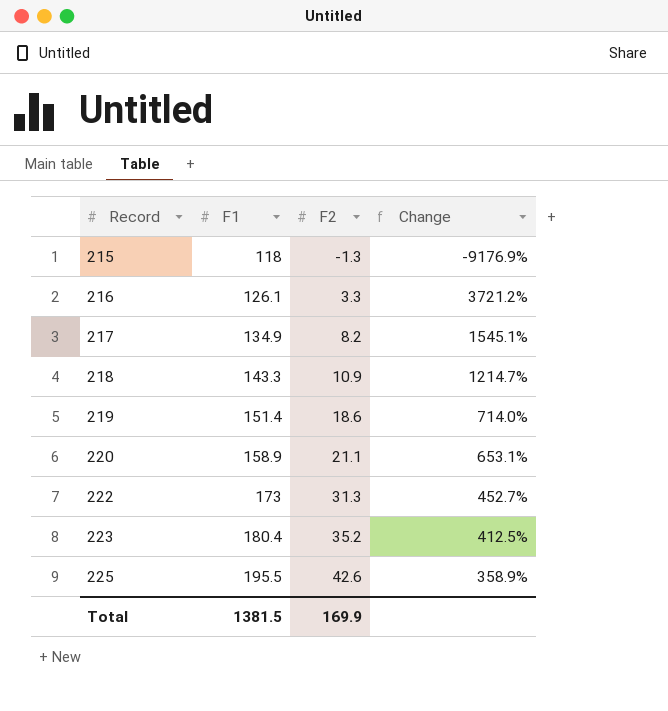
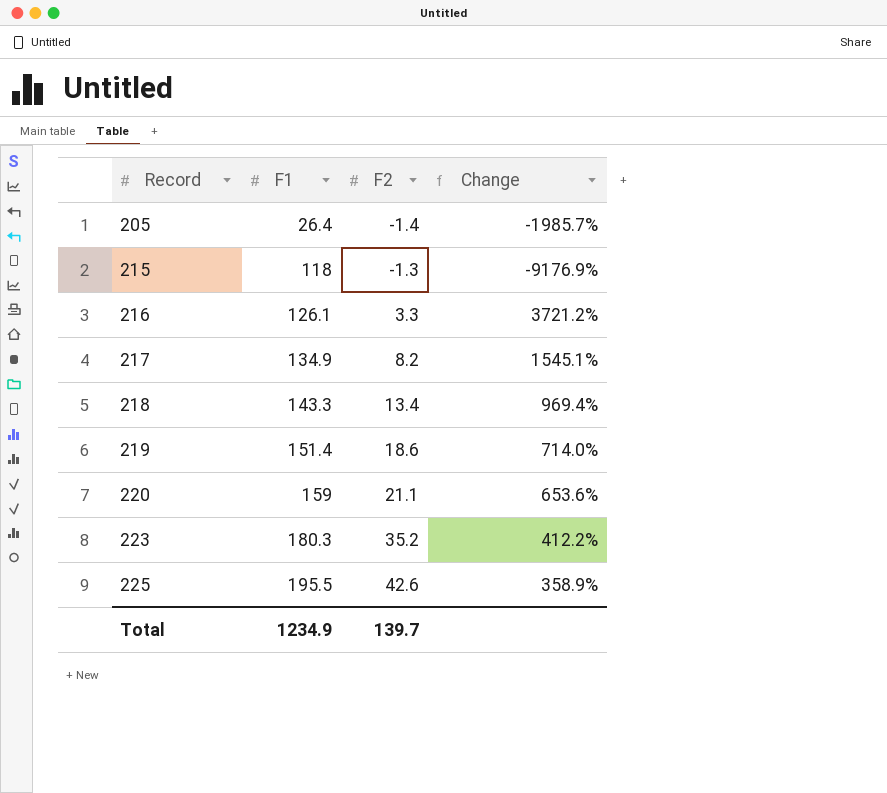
row 222: 173 | 31.3 | 452.7% -> none
row 205: none -> 26.4 | -1.4 | -1985.7%
218 | F2: 10.9 -> 13.4
218 | Change: 1214.7% -> 969.4%
220 | F1: 158.9 -> 159
220 | Change: 653.1% -> 653.6%
223 | F1: 180.4 -> 180.3
223 | Change: 412.5% -> 412.2%
Total | F1: 1381.5 -> 1234.9
Total | F2: 169.9 -> 139.7

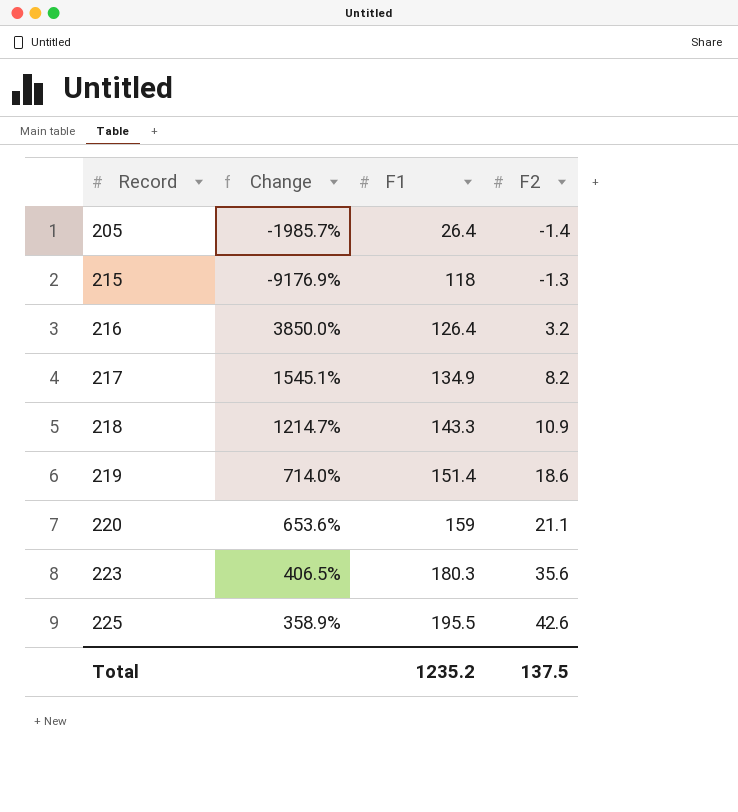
column Change | position: 4 -> 2
216 | Change: 3721.2% -> 3850.0%
216 | F1: 126.1 -> 126.4
216 | F2: 3.3 -> 3.2
218 | Change: 969.4% -> 1214.7%
218 | F2: 13.4 -> 10.9
223 | Change: 412.2% -> 406.5%
223 | F2: 35.2 -> 35.6
Total | F1: 1234.9 -> 1235.2
Total | F2: 139.7 -> 137.5

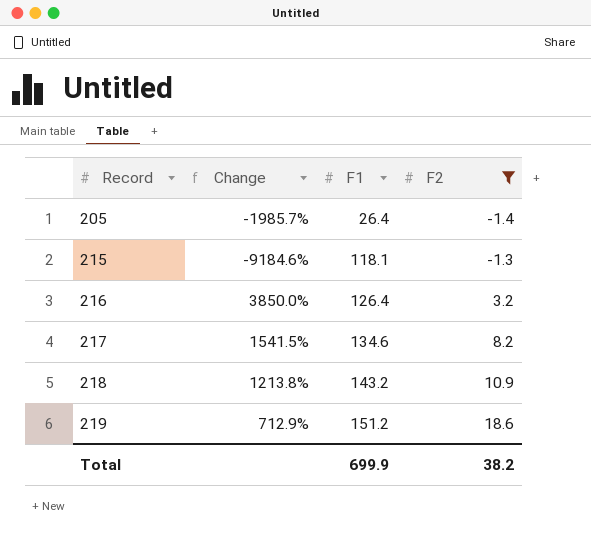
filter: none -> F2 <= 18.6
215 | Change: -9176.9% -> -9184.6%
215 | F1: 118 -> 118.1
217 | Change: 1545.1% -> 1541.5%
217 | F1: 134.9 -> 134.6
218 | Change: 1214.7% -> 1213.8%
218 | F1: 143.3 -> 143.2
219 | Change: 714.0% -> 712.9%
219 | F1: 151.4 -> 151.2
Total | F1: 1235.2 -> 699.9
Total | F2: 137.5 -> 38.2

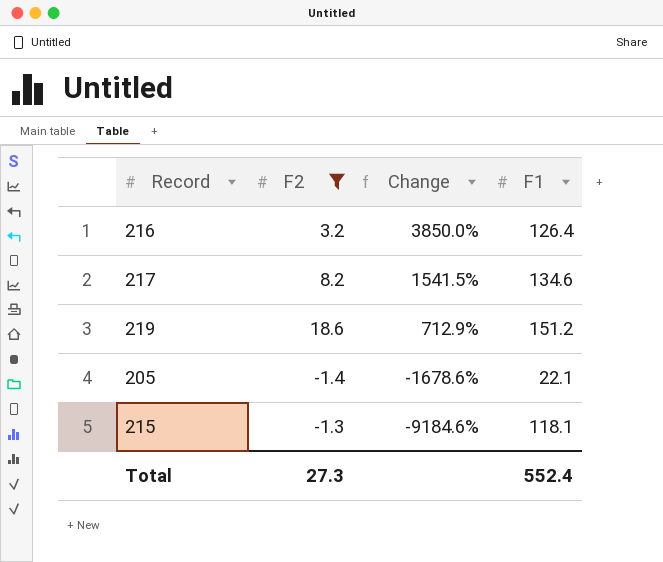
row order: Record ascending -> Change descending
column F2 | position: 4 -> 2
row 218: 1213.8% | 143.2 | 10.9 -> none
205 | Change: -1985.7% -> -1678.6%
205 | F1: 26.4 -> 22.1
Total | F2: 38.2 -> 27.3
Total | F1: 699.9 -> 552.4

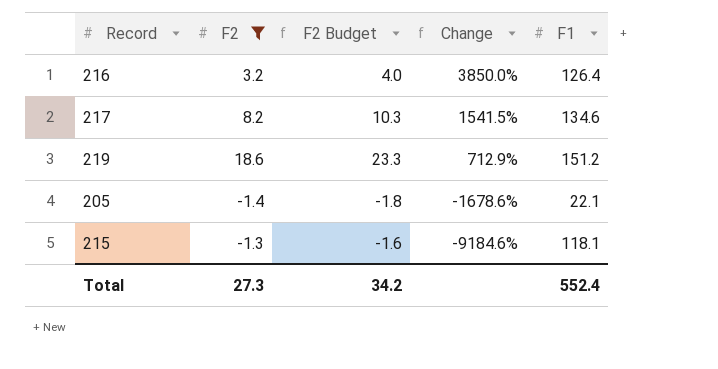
column F2 Budget | formula: none -> [F2] * 1.25

